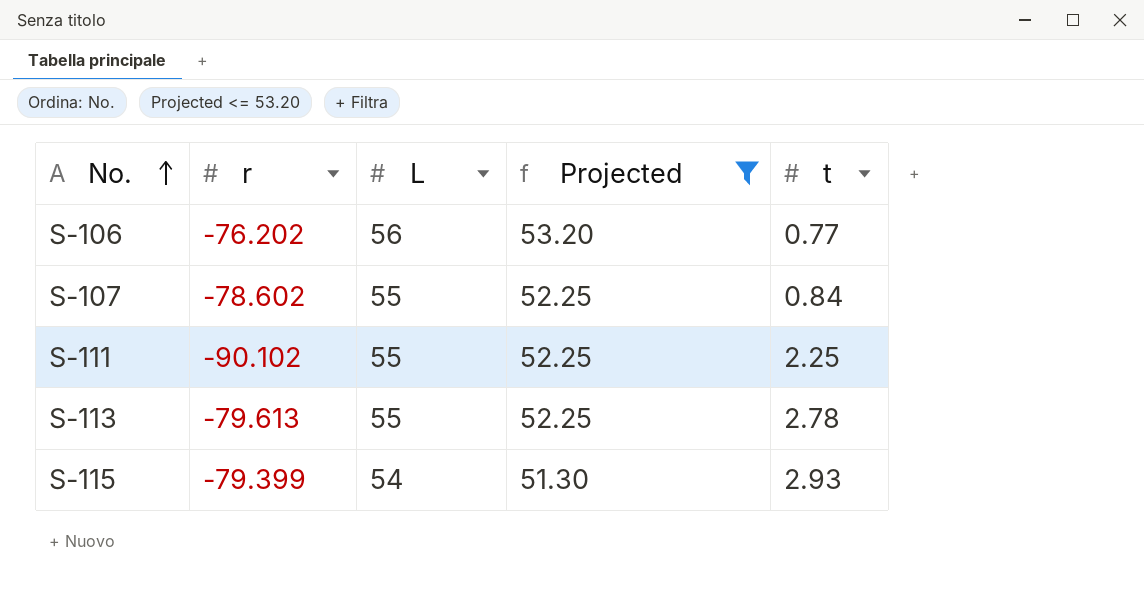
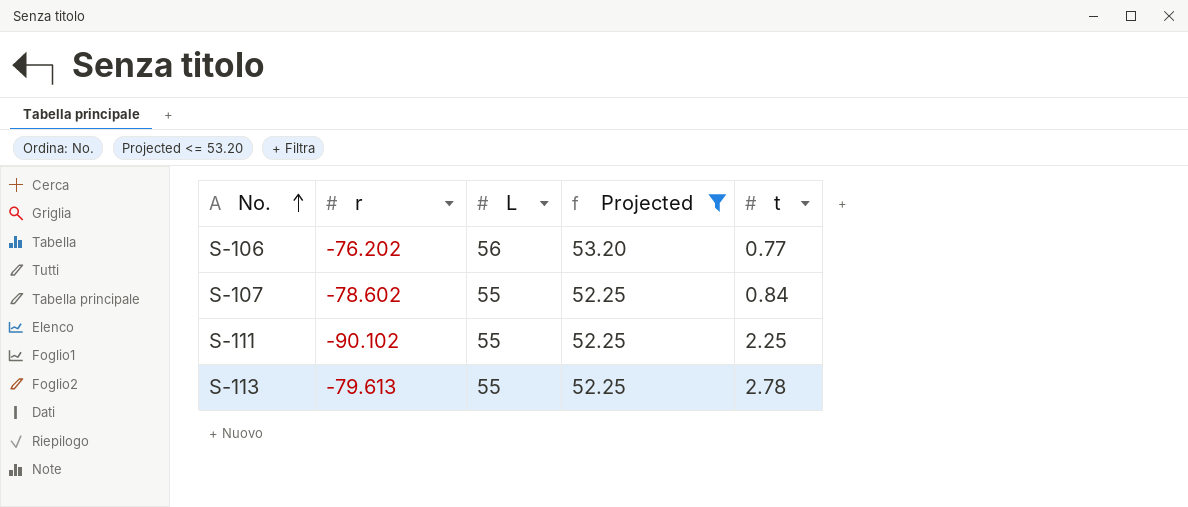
row S-115: -79.399 | 54 | 51.30 | 2.93 -> none

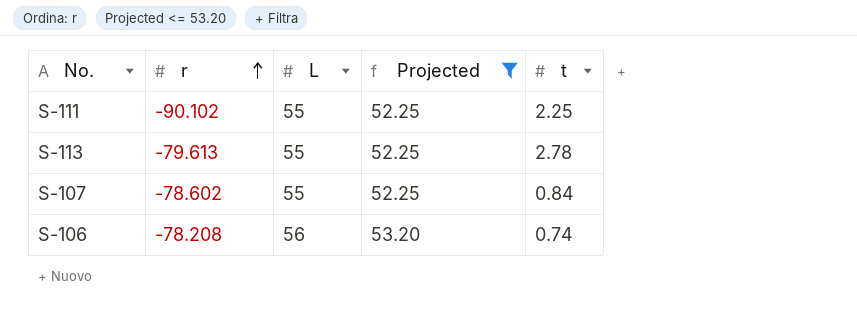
row order: No. ascending -> r ascending
S-106 | r: -76.202 -> -78.208
S-106 | t: 0.77 -> 0.74

